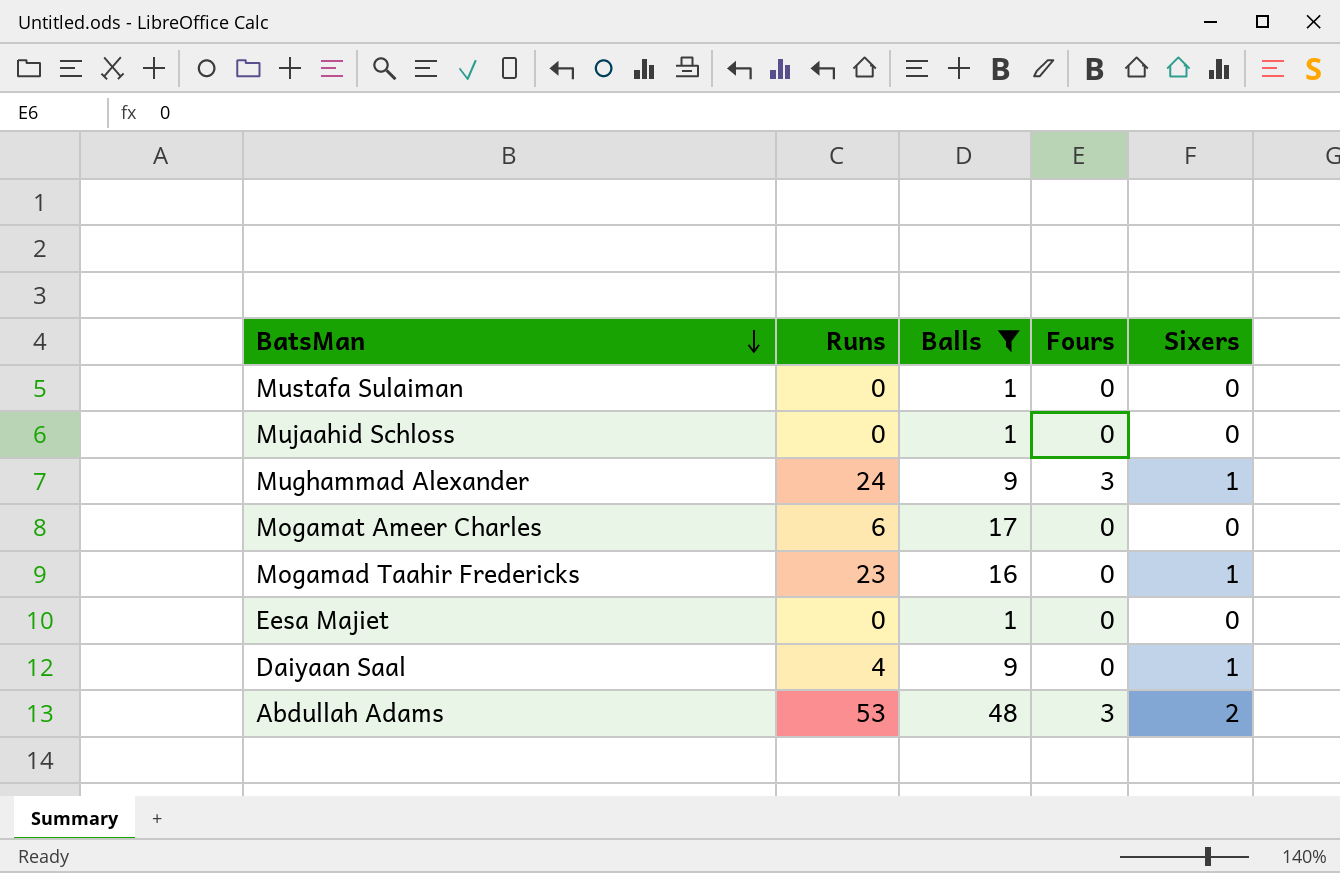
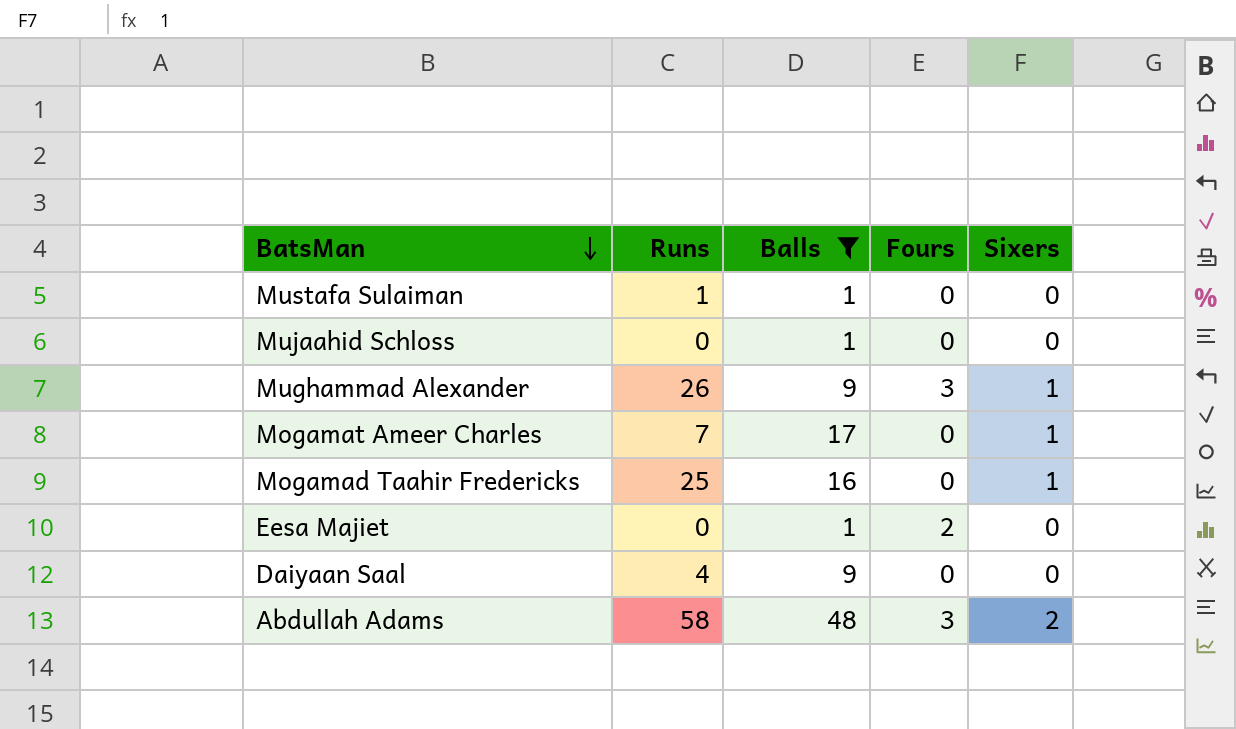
Mustafa Sulaiman | Runs: 0 -> 1
Mughammad Alexander | Runs: 24 -> 26
Mogamat Ameer Charles | Runs: 6 -> 7
Mogamat Ameer Charles | Sixers: 0 -> 1
Mogamad Taahir Fredericks | Runs: 23 -> 25
Eesa Majiet | Fours: 0 -> 2
Daiyaan Saal | Sixers: 1 -> 0
Abdullah Adams | Runs: 53 -> 58

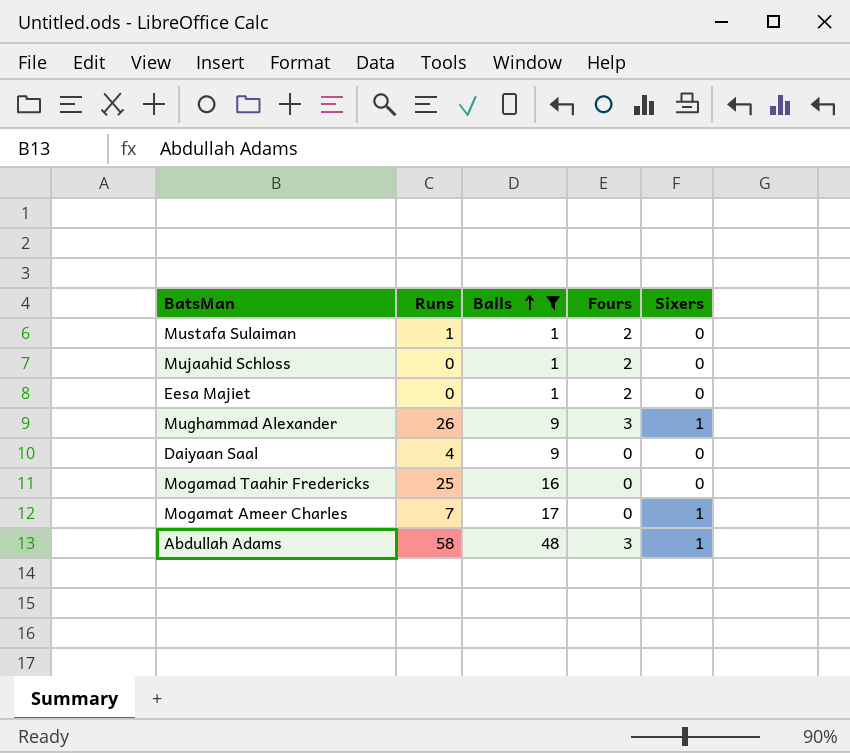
row order: BatsMan descending -> Balls ascending
Mustafa Sulaiman | Fours: 0 -> 2
Mujaahid Schloss | Fours: 0 -> 2
Mogamad Taahir Fredericks | Sixers: 1 -> 0
Abdullah Adams | Sixers: 2 -> 1

